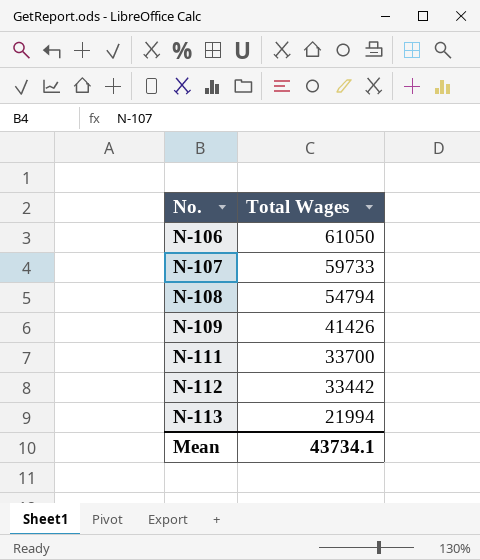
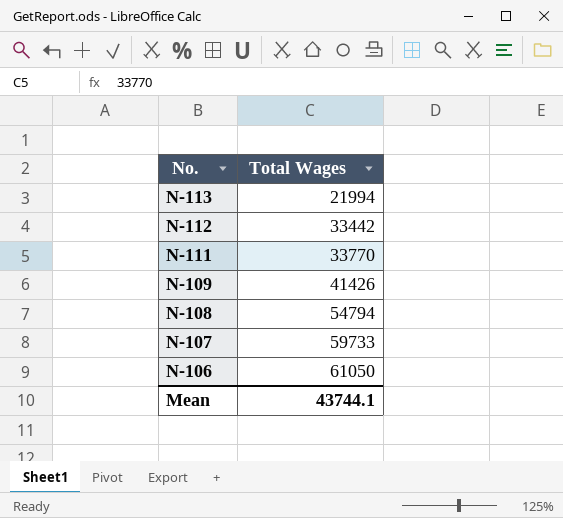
row order: No. ascending -> No. descending
N-111 | Total Wages: 33700 -> 33770
Mean | Total Wages: 43734.1 -> 43744.1

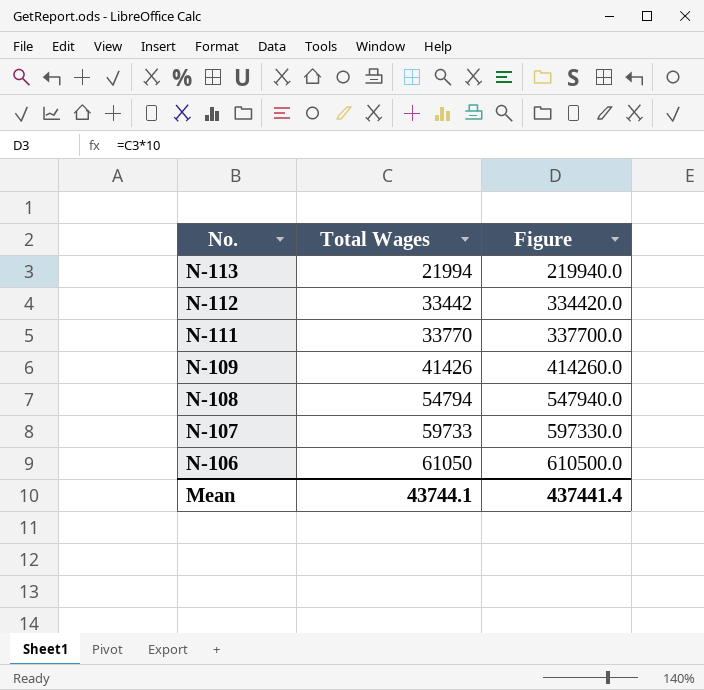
column Figure | formula: none -> [Total Wages] * 10

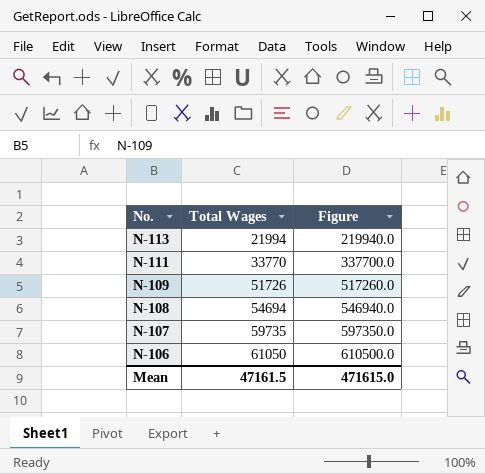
row N-112: 33442 | 334420.0 -> none
N-109 | Total Wages: 41426 -> 51726
N-109 | Figure: 414260.0 -> 517260.0
N-108 | Total Wages: 54794 -> 54694
N-108 | Figure: 547940.0 -> 546940.0
N-107 | Total Wages: 59733 -> 59735
N-107 | Figure: 597330.0 -> 597350.0
Mean | Total Wages: 43744.1 -> 47161.5
Mean | Figure: 437441.4 -> 471615.0

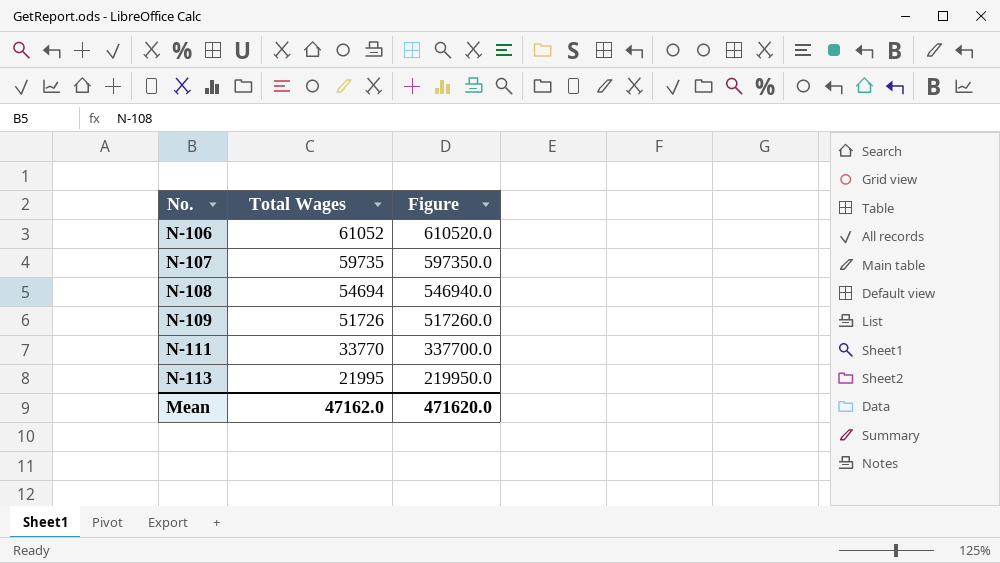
row order: No. descending -> No. ascending
N-106 | Total Wages: 61050 -> 61052
N-106 | Figure: 610500.0 -> 610520.0
N-113 | Total Wages: 21994 -> 21995
N-113 | Figure: 219940.0 -> 219950.0
Mean | Total Wages: 47161.5 -> 47162.0
Mean | Figure: 471615.0 -> 471620.0

